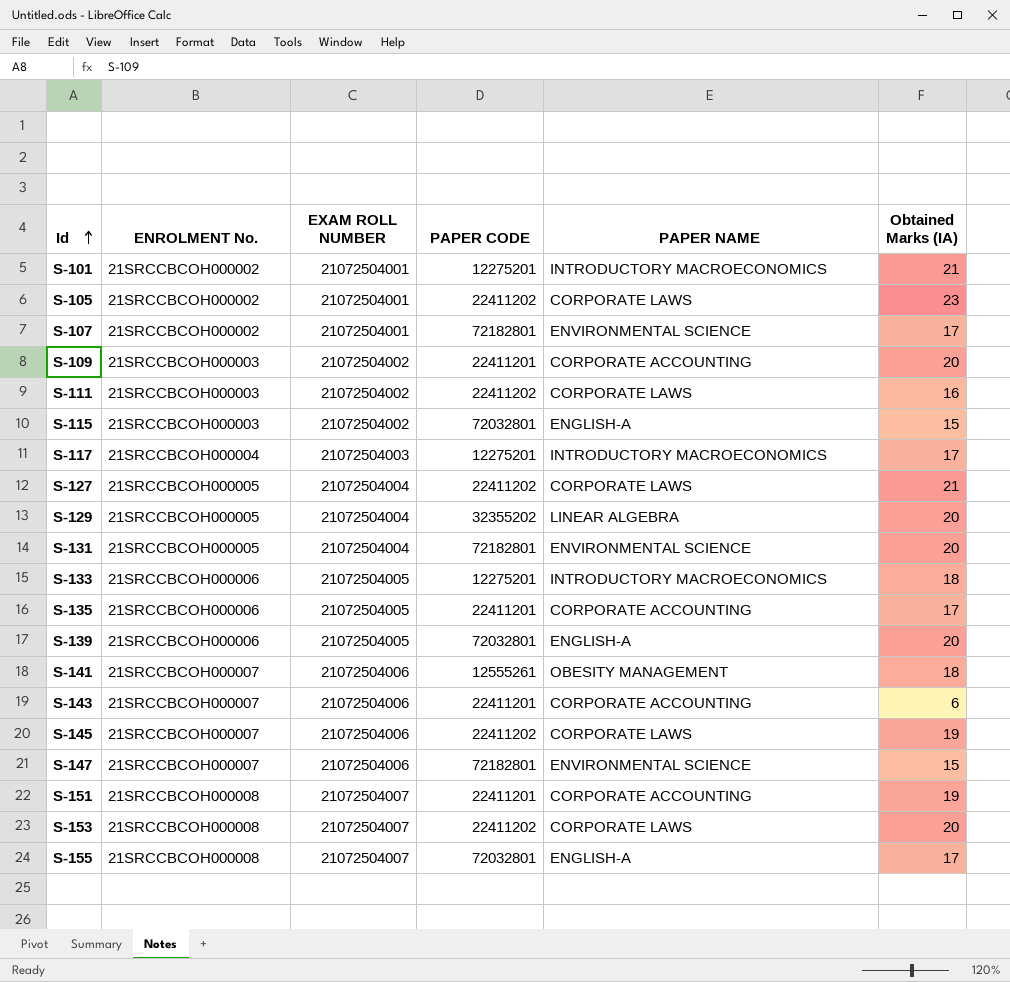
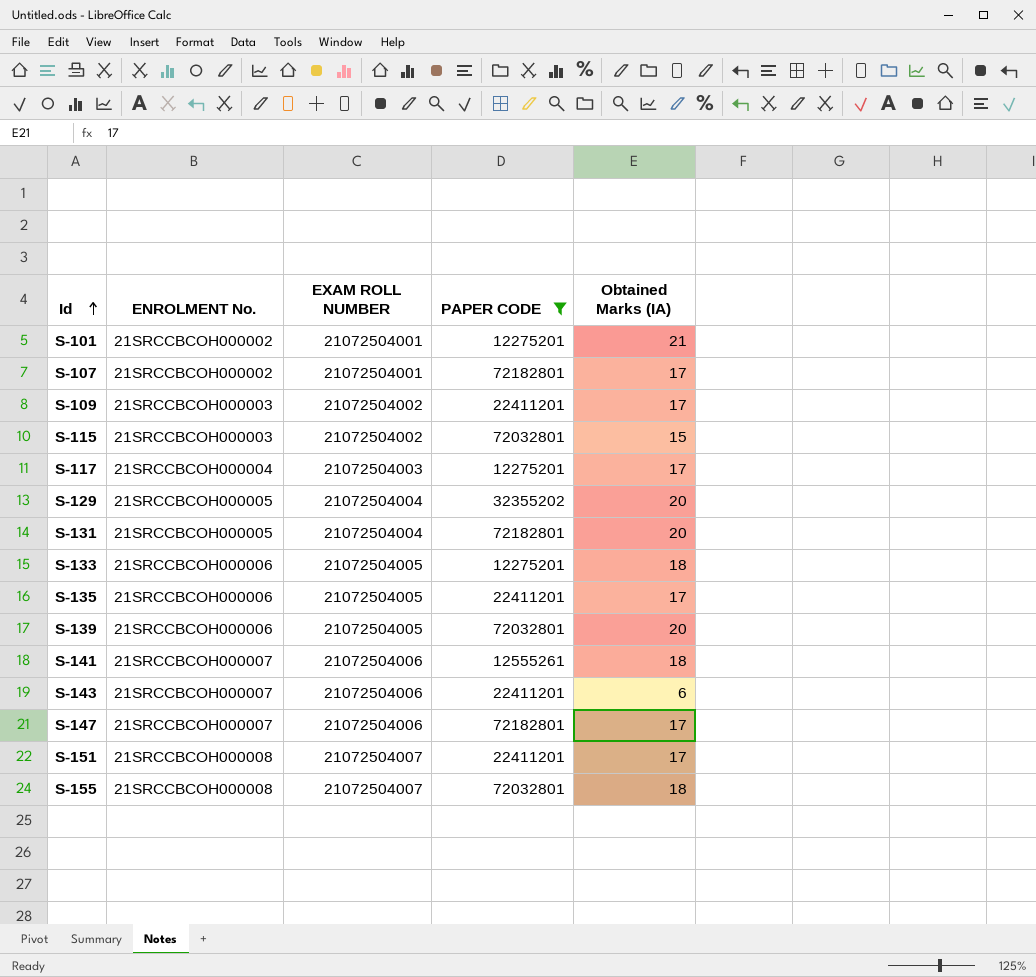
filter: none -> PAPER CODE != 22411202
column PAPER NAME | position: 5 -> none
S-109 | Obtained Marks (IA): 20 -> 17
S-147 | Obtained Marks (IA): 15 -> 17
S-151 | Obtained Marks (IA): 19 -> 17
S-155 | Obtained Marks (IA): 17 -> 18

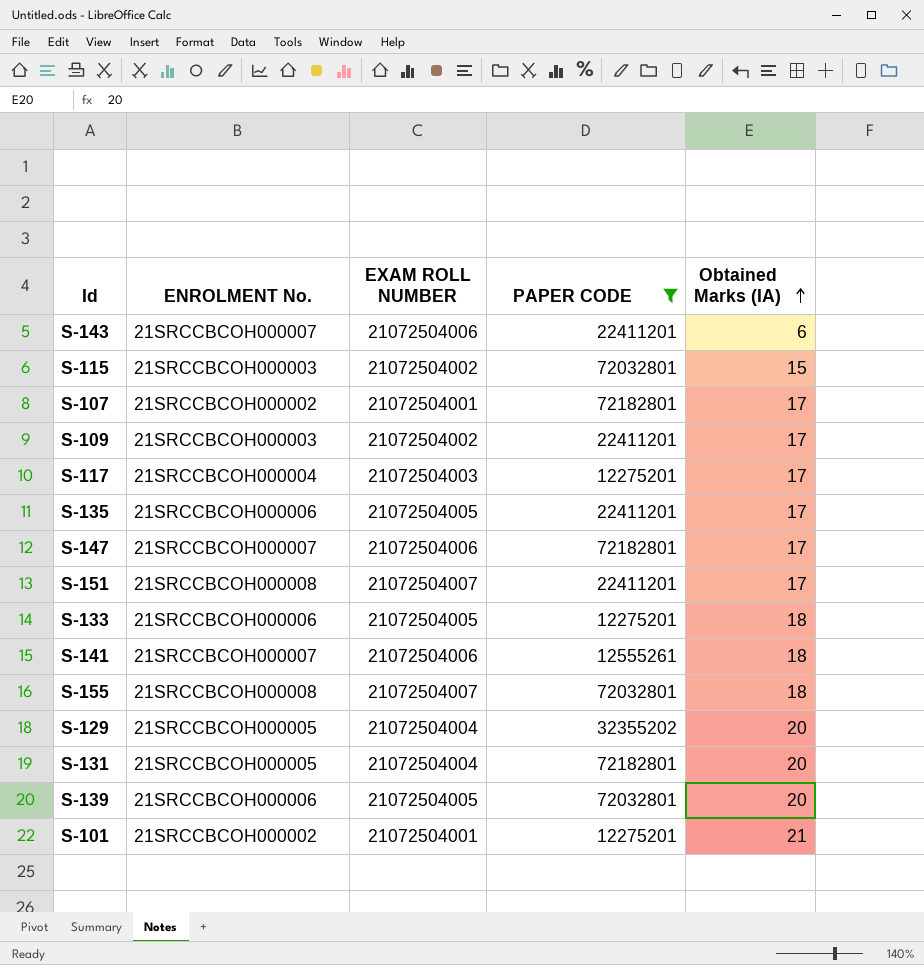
row order: Id ascending -> Obtained Marks (IA) ascending

